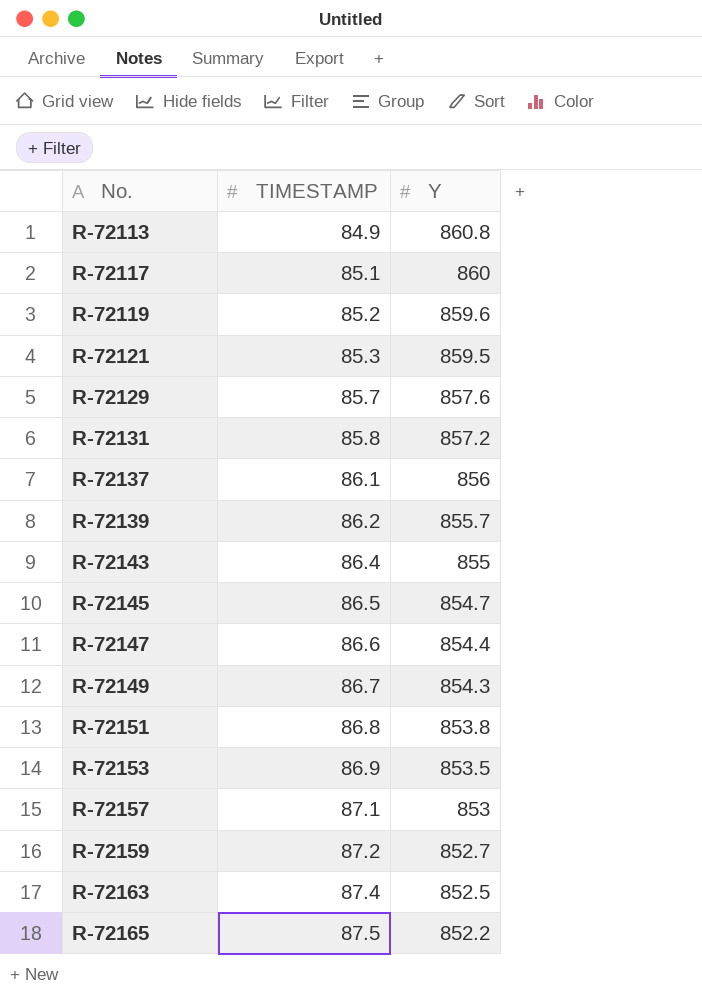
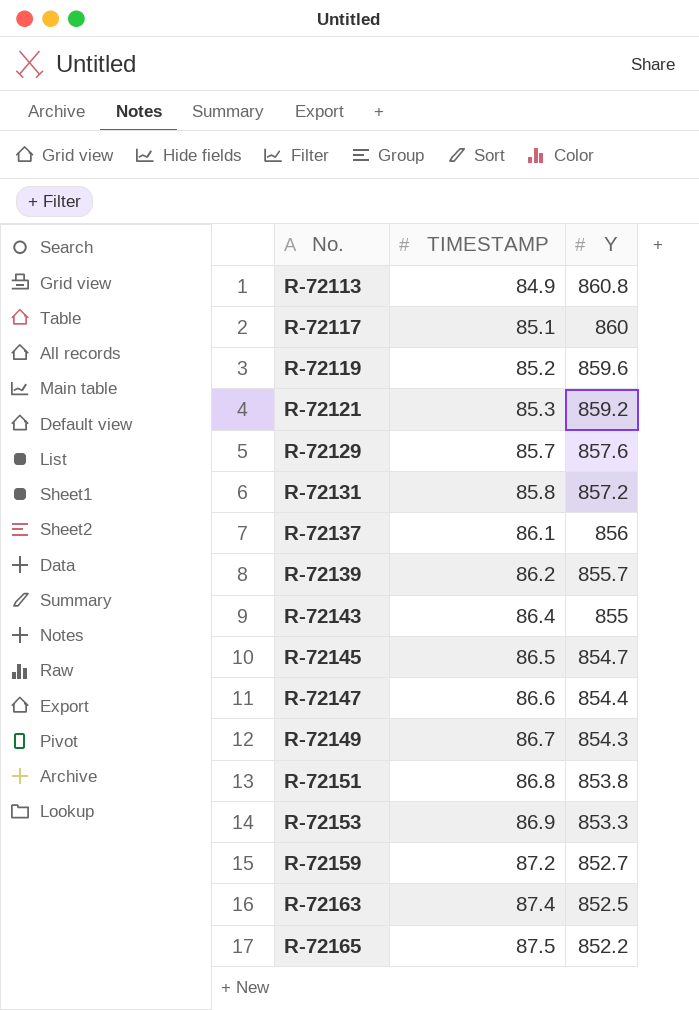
row R-72157: 87.1 | 853 -> none
R-72121 | Y: 859.5 -> 859.2
R-72153 | Y: 853.5 -> 853.3

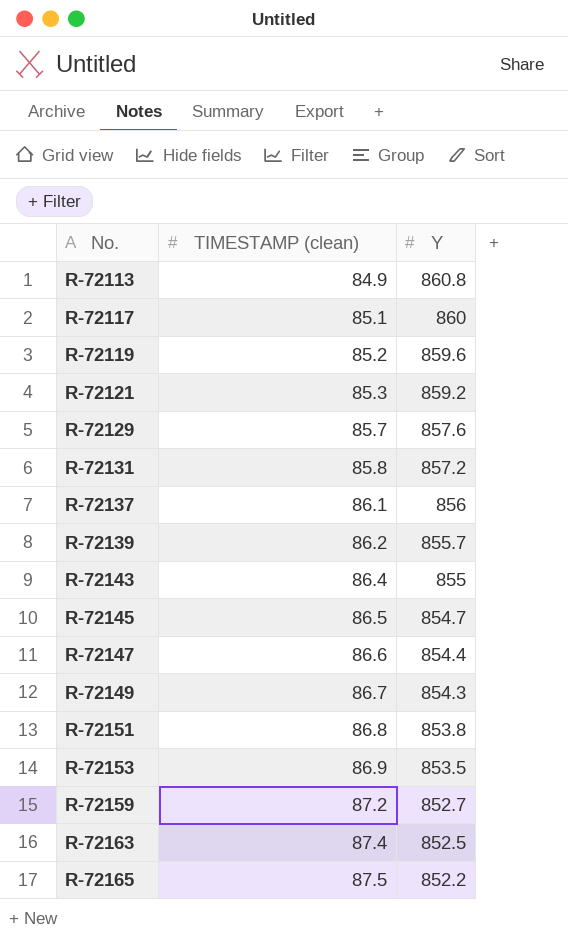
column name: TIMESTAMP -> TIMESTAMP (clean)
R-72153 | Y: 853.3 -> 853.5

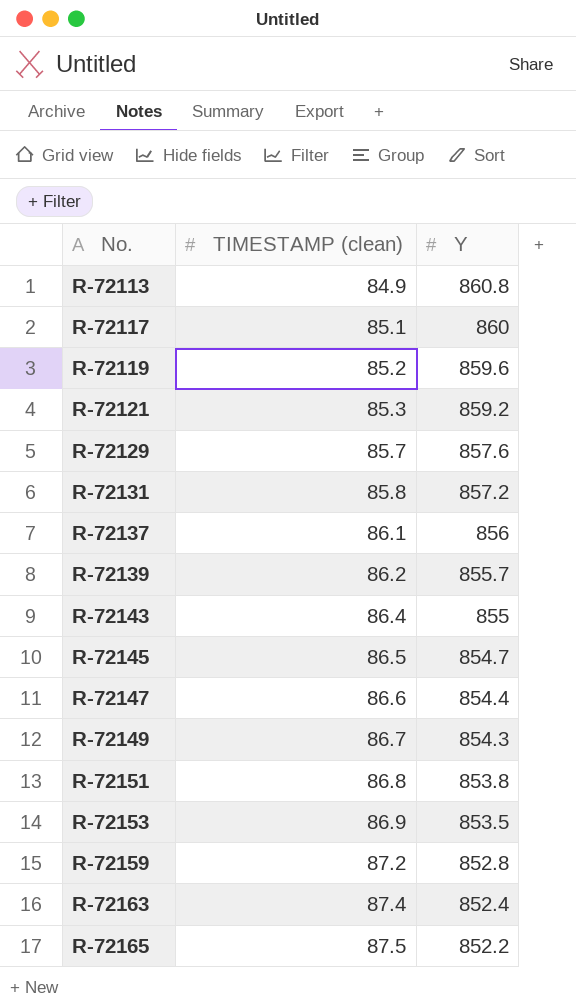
R-72159 | Y: 852.7 -> 852.8
R-72163 | Y: 852.5 -> 852.4

